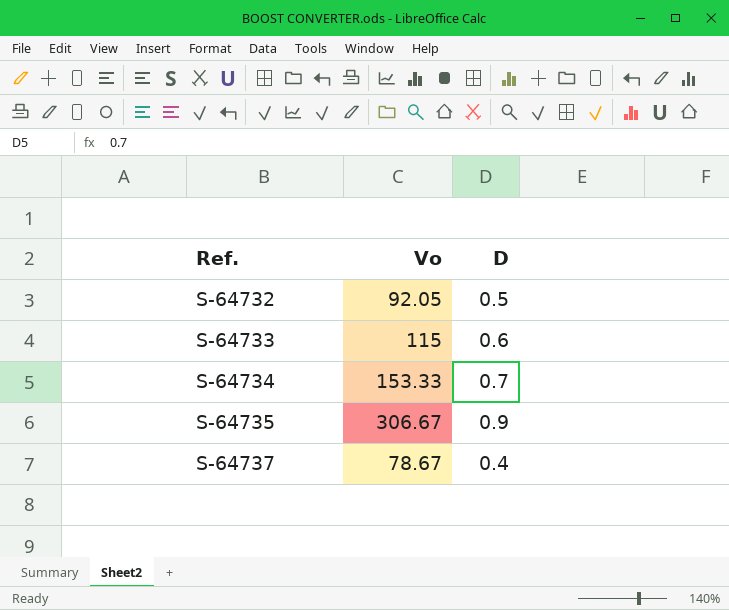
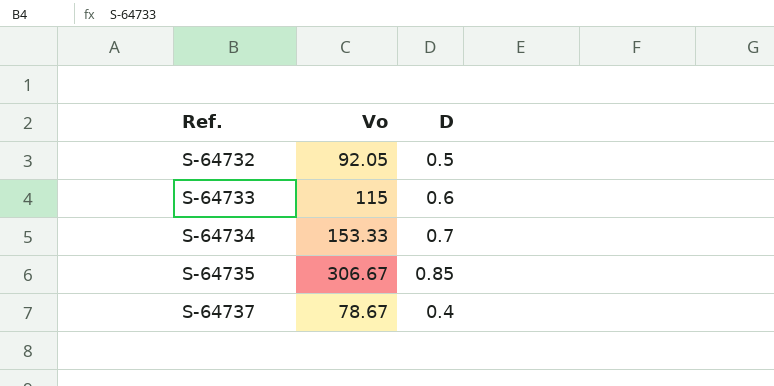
S-64735 | D: 0.9 -> 0.85

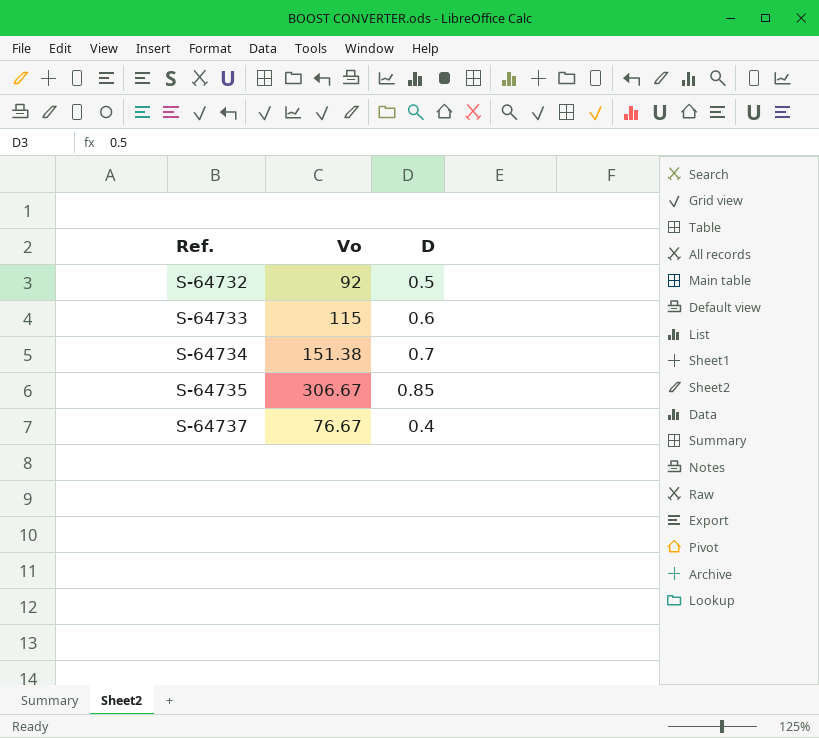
S-64732 | Vo: 92.05 -> 92
S-64734 | Vo: 153.33 -> 151.38
S-64737 | Vo: 78.67 -> 76.67

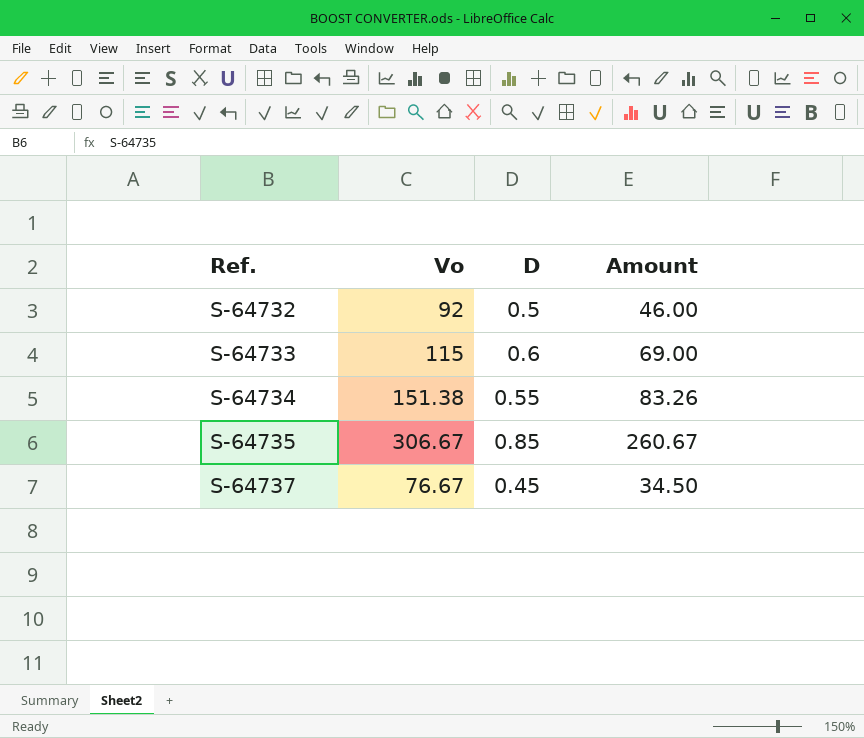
column Amount | formula: none -> [Vo] * [D]
S-64734 | D: 0.7 -> 0.55
S-64737 | D: 0.4 -> 0.45

